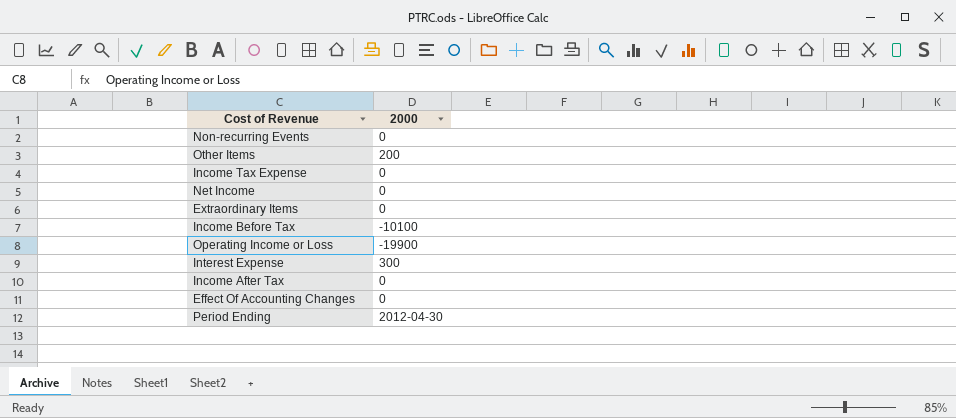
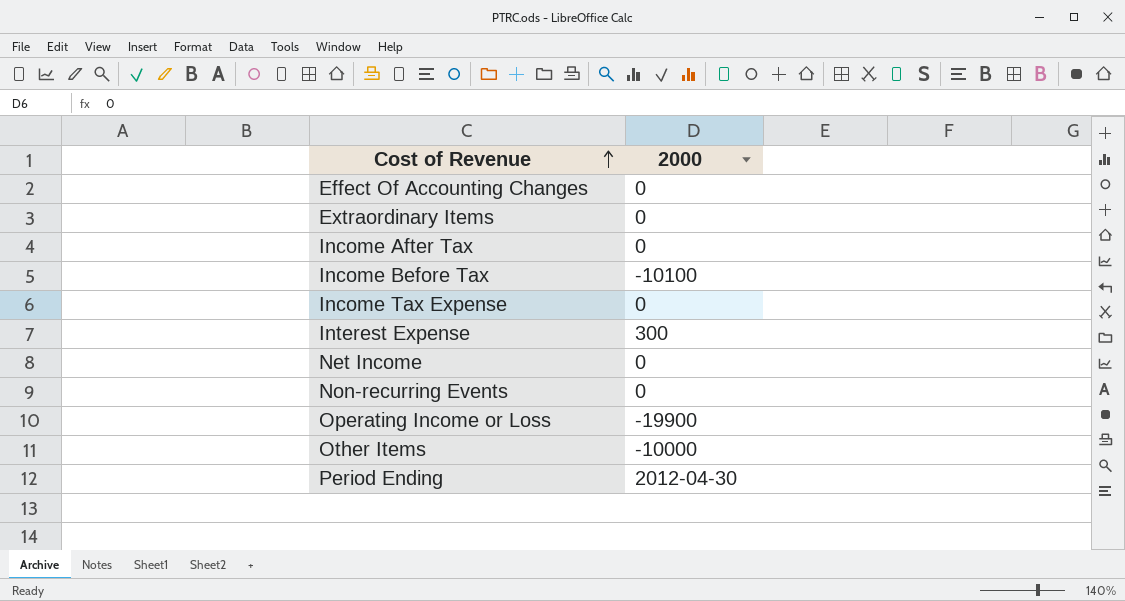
row order: none -> Cost of Revenue ascending
Other Items | 2000: 200 -> -10000

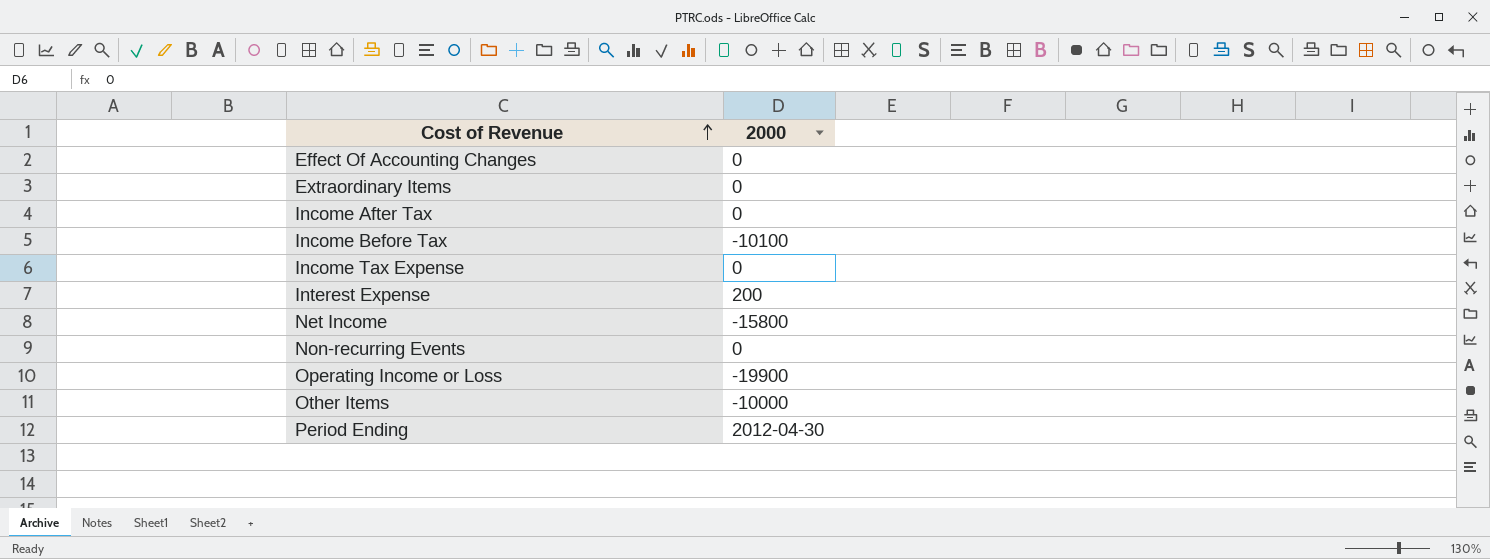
Interest Expense | 2000: 300 -> 200
Net Income | 2000: 0 -> -15800

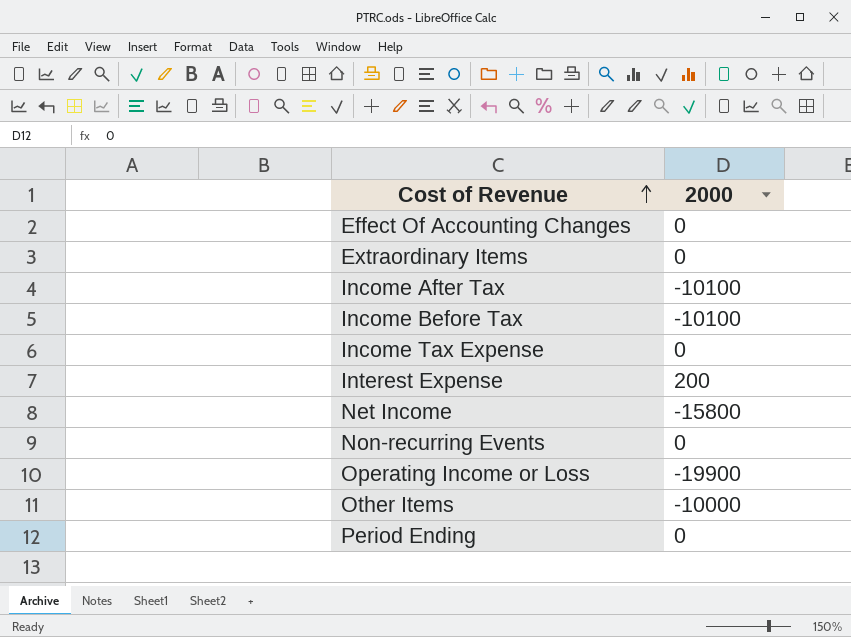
Income After Tax | 2000: 0 -> -10100
Period Ending | 2000: 2012-04-30 -> 0

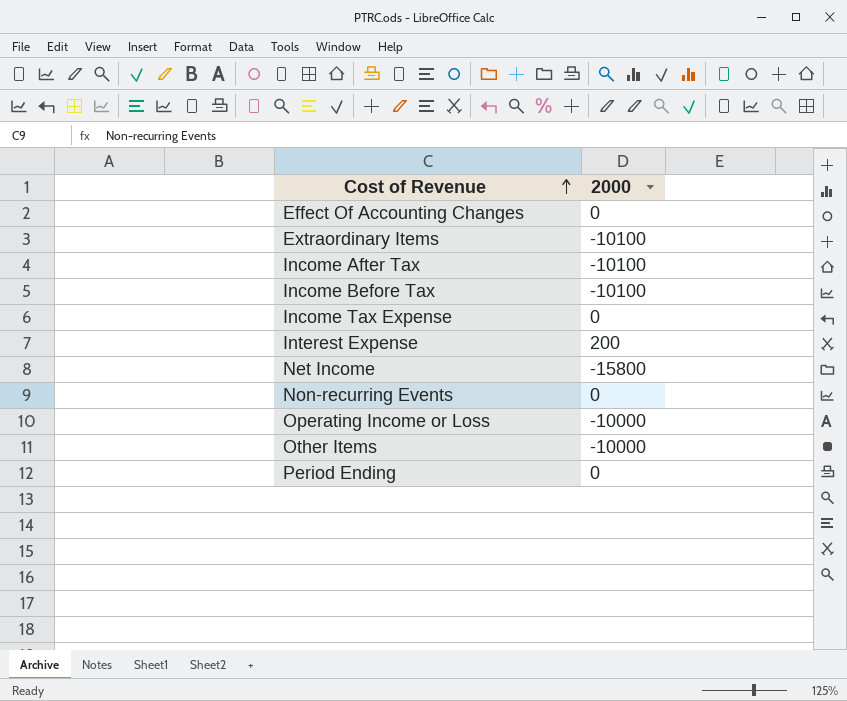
Extraordinary Items | 2000: 0 -> -10100
Operating Income or Loss | 2000: -19900 -> -10000

